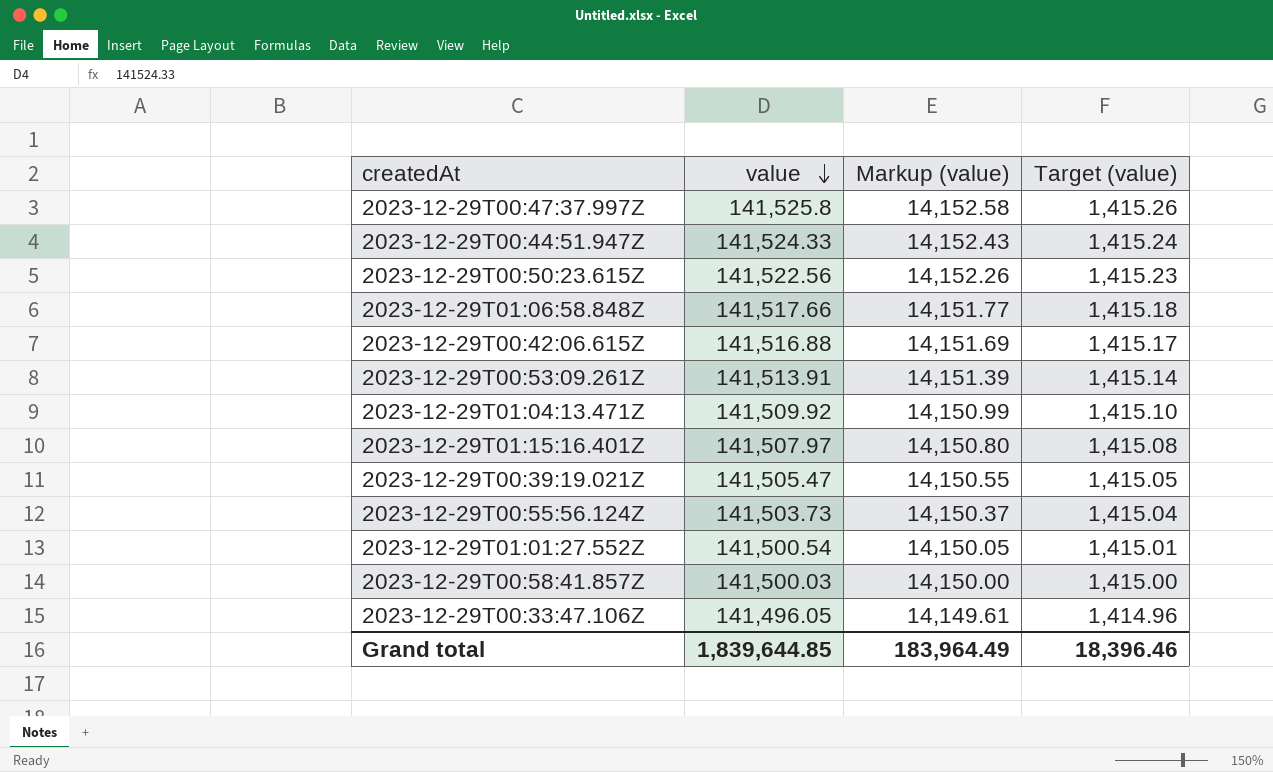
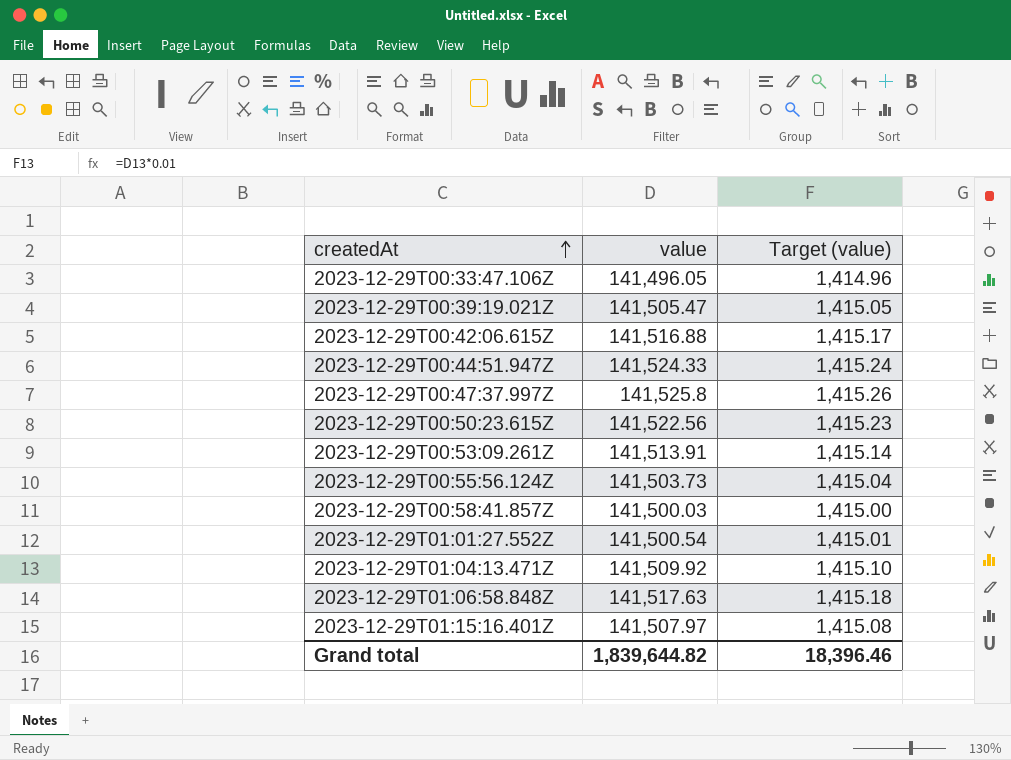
row order: value descending -> createdAt ascending
column Markup (value) | formula: [value] * 0.1 -> none
2023-12-29T01:06:58.848Z | value: 141,517.66 -> 141,517.63
Grand total | value: 1,839,644.85 -> 1,839,644.82

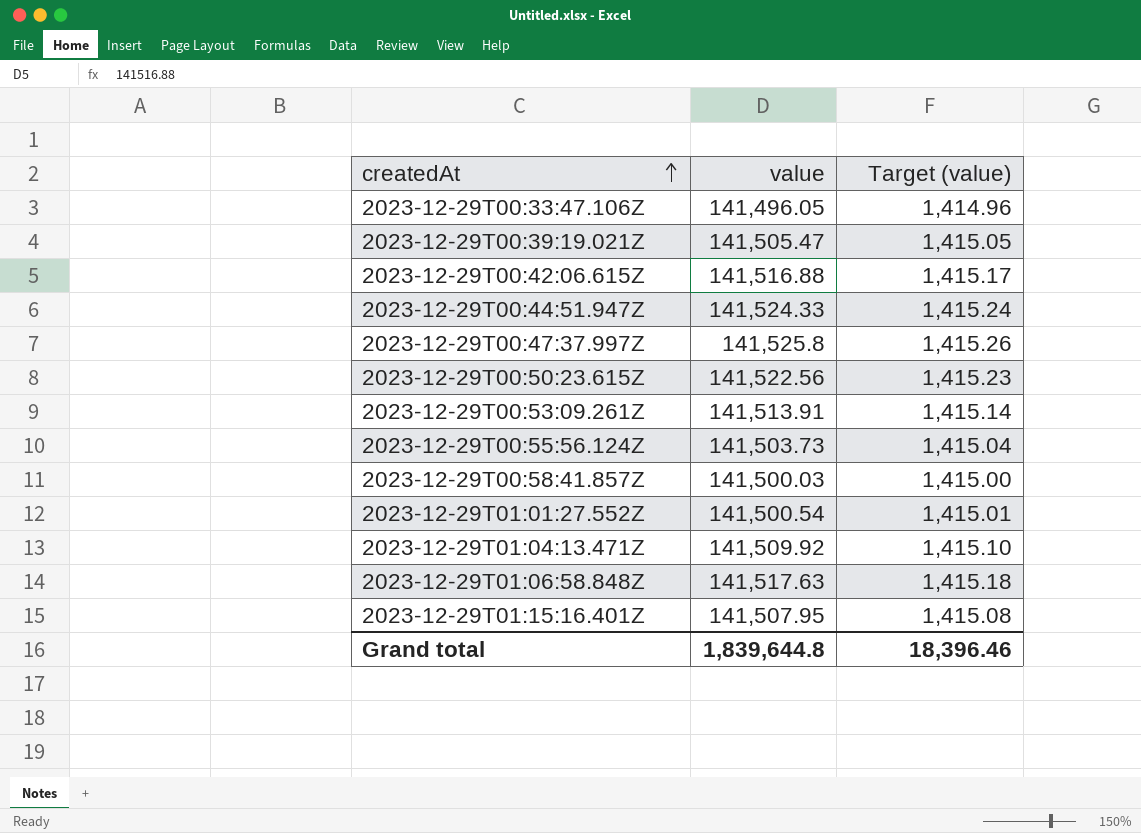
2023-12-29T01:15:16.401Z | value: 141,507.97 -> 141,507.95
Grand total | value: 1,839,644.82 -> 1,839,644.8

